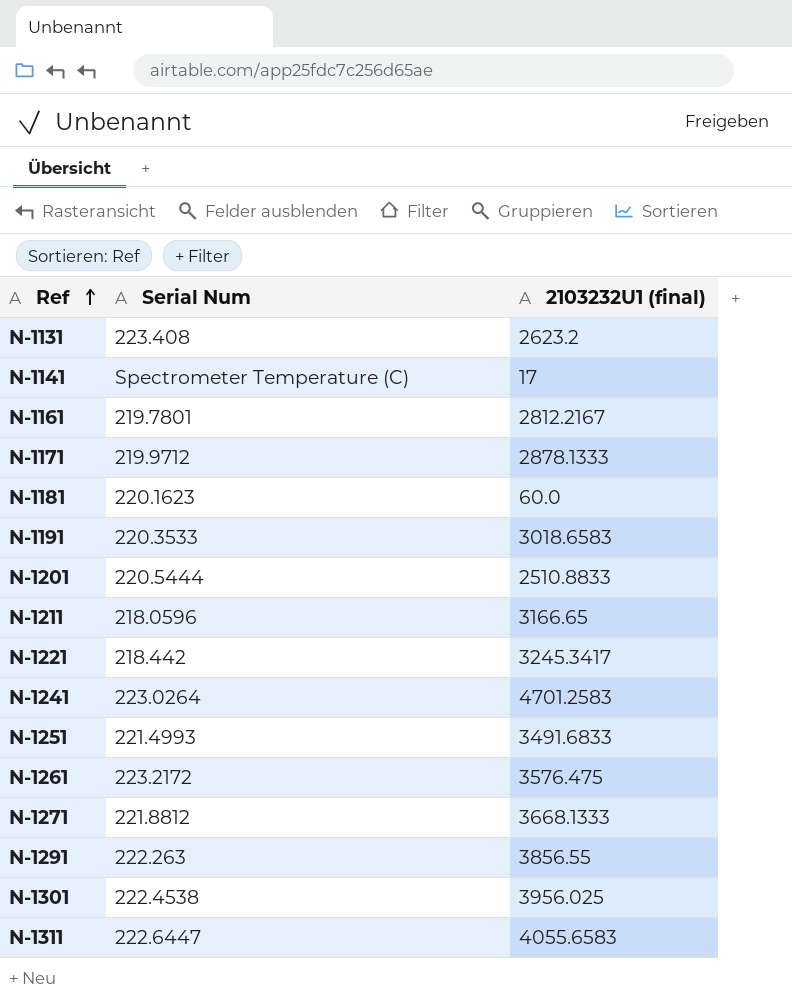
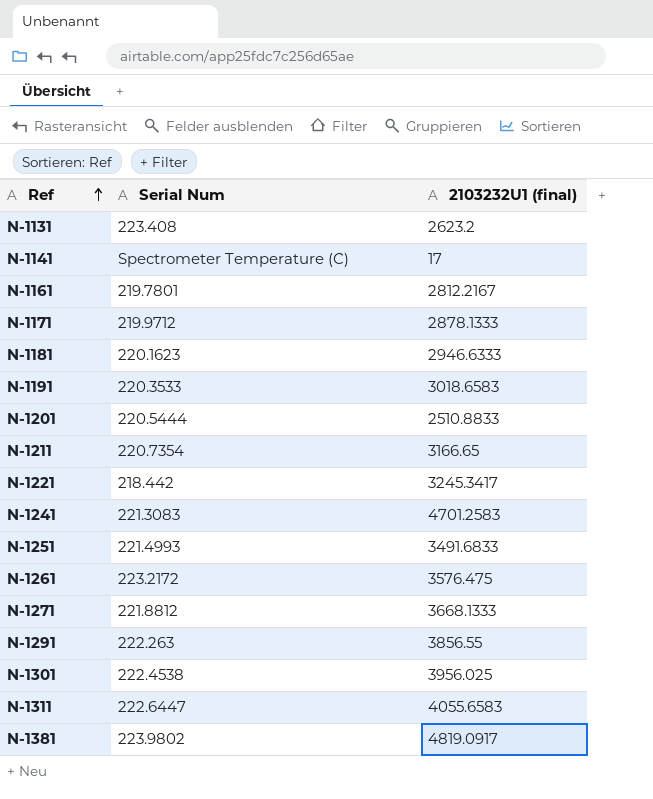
N-1181 | 2103232U1 (final): 60.0 -> 2946.6333
N-1211 | Serial Num: 218.0596 -> 220.7354
N-1241 | Serial Num: 223.0264 -> 221.3083
row N-1381: none -> 223.9802 | 4819.0917

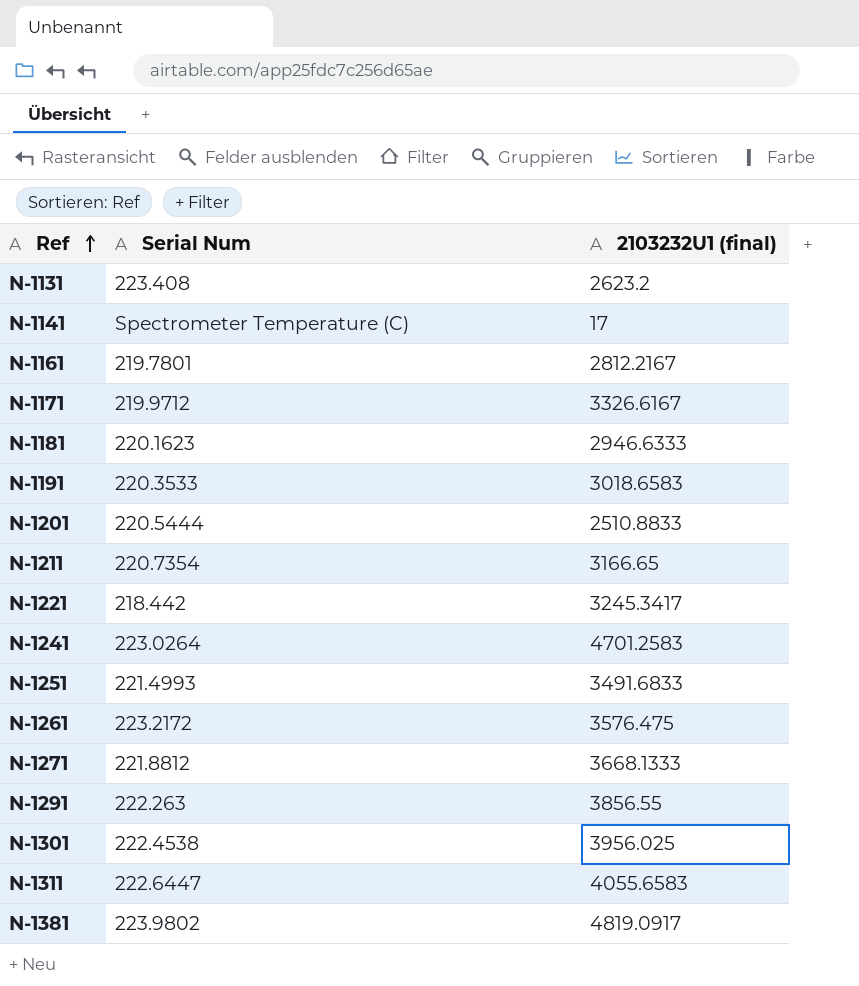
N-1171 | 2103232U1 (final): 2878.1333 -> 3326.6167
N-1241 | Serial Num: 221.3083 -> 223.0264

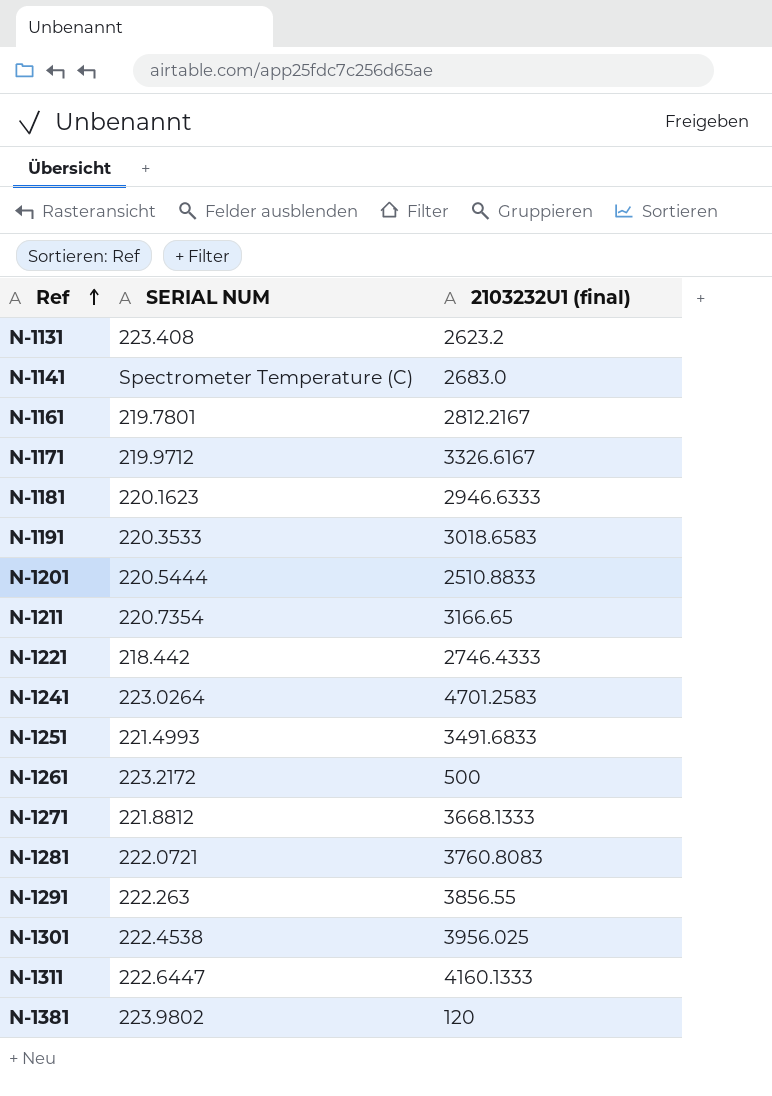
column name: Serial Num -> SERIAL NUM
N-1141 | 2103232U1 (final): 17 -> 2683.0
N-1221 | 2103232U1 (final): 3245.3417 -> 2746.4333
N-1261 | 2103232U1 (final): 3576.475 -> 500
row N-1281: none -> 222.0721 | 3760.8083
N-1311 | 2103232U1 (final): 4055.6583 -> 4160.1333
N-1381 | 2103232U1 (final): 4819.0917 -> 120

